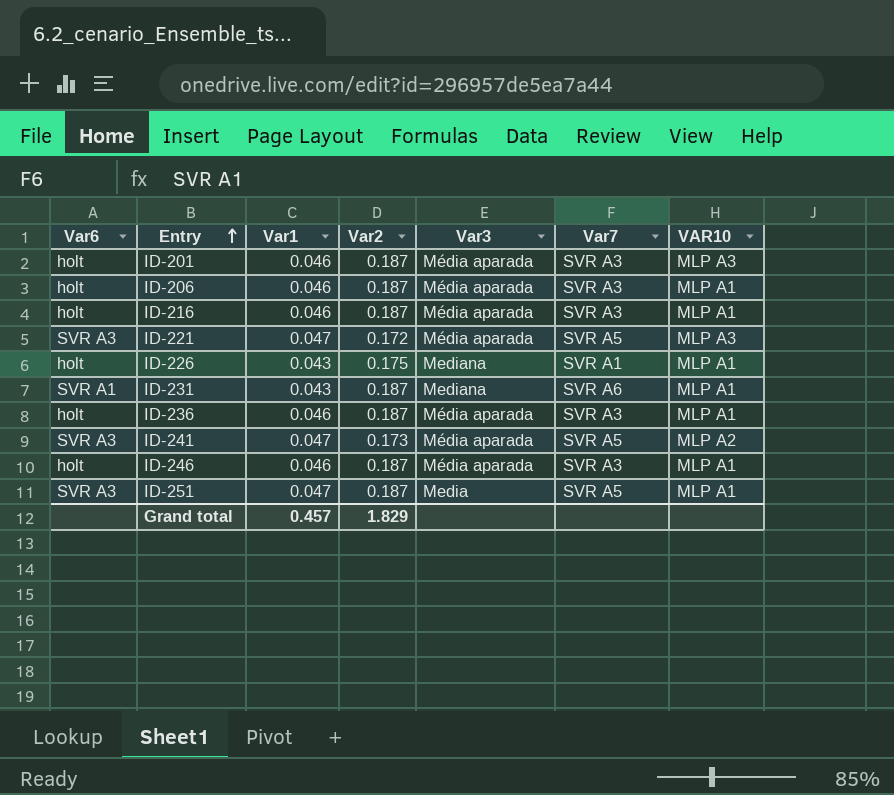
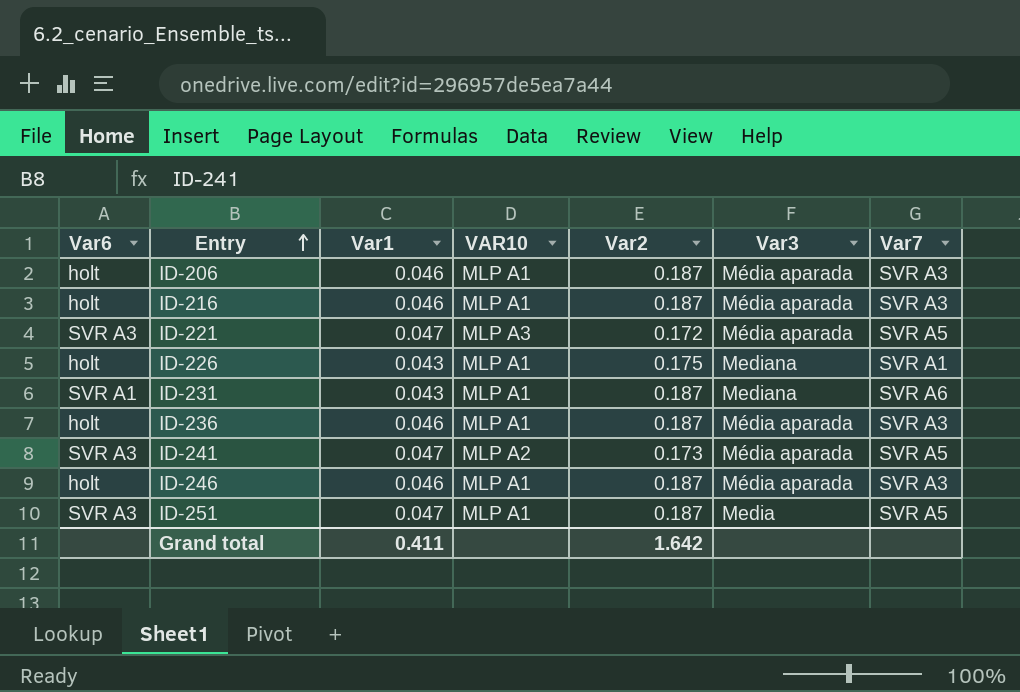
column VAR10 | position: 7 -> 4
row ID-201: holt | 0.046 | 0.187 | Média aparada | SVR A3 | MLP A3 -> none
Grand total | Var1: 0.457 -> 0.411
Grand total | Var2: 1.829 -> 1.642

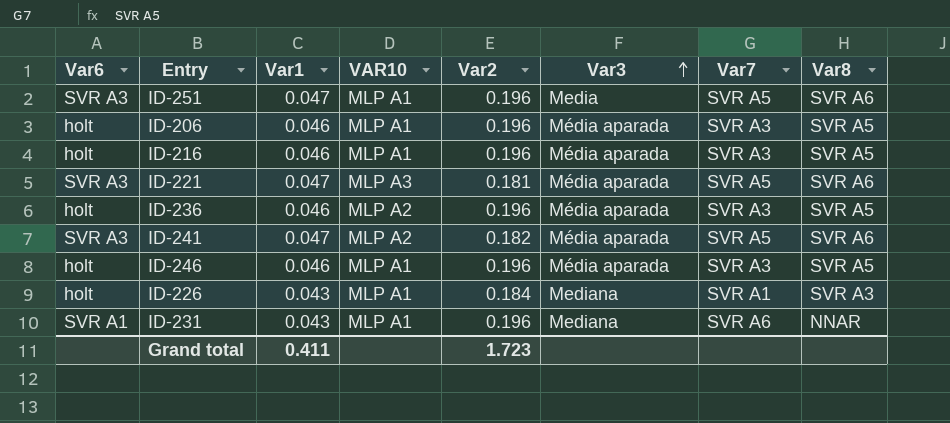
row order: Entry ascending -> Var3 ascending
column Var8 | position: none -> 8
ID-251 | Var2: 0.187 -> 0.196
ID-206 | Var2: 0.187 -> 0.196
ID-216 | Var2: 0.187 -> 0.196
ID-221 | Var2: 0.172 -> 0.181
ID-236 | VAR10: MLP A1 -> MLP A2
ID-236 | Var2: 0.187 -> 0.196
ID-241 | Var2: 0.173 -> 0.182
ID-246 | Var2: 0.187 -> 0.196
ID-226 | Var2: 0.175 -> 0.184
ID-231 | Var2: 0.187 -> 0.196
Grand total | Var2: 1.642 -> 1.723

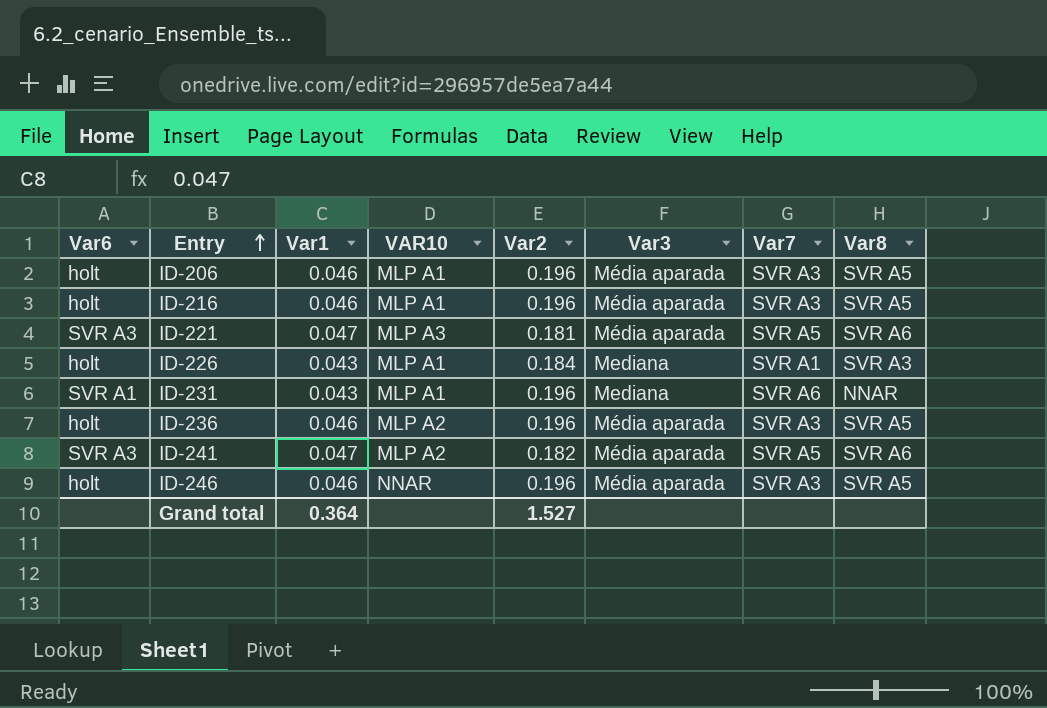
row order: Var3 ascending -> Entry ascending
row ID-251: SVR A3 | 0.047 | MLP A1 | 0.196 | Media | SVR A5 | SVR A6 -> none
ID-246 | VAR10: MLP A1 -> NNAR
Grand total | Var1: 0.411 -> 0.364
Grand total | Var2: 1.723 -> 1.527

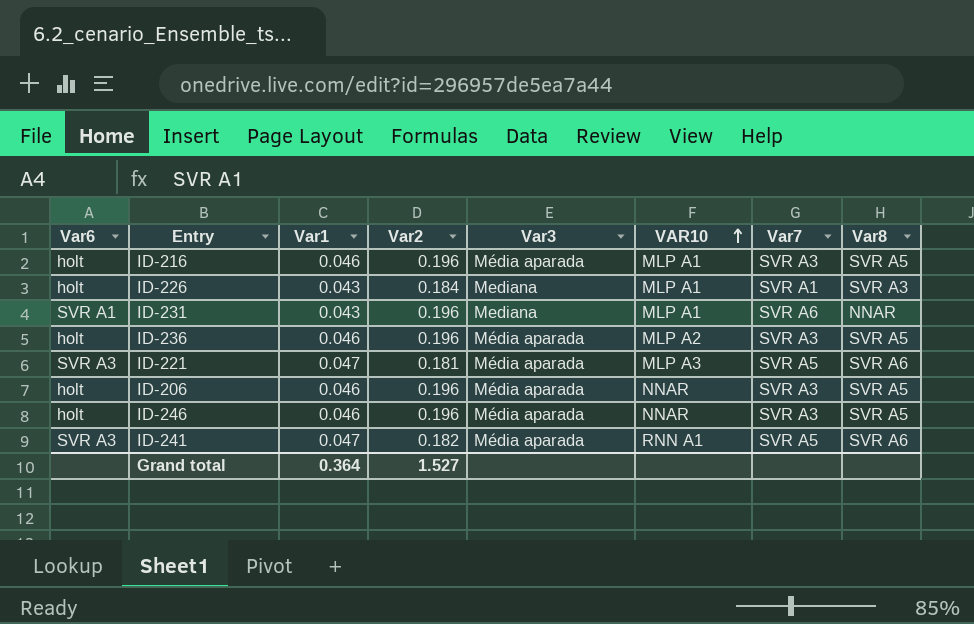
row order: Entry ascending -> VAR10 ascending
column VAR10 | position: 4 -> 6
ID-206 | VAR10: MLP A1 -> NNAR
ID-241 | VAR10: MLP A2 -> RNN A1

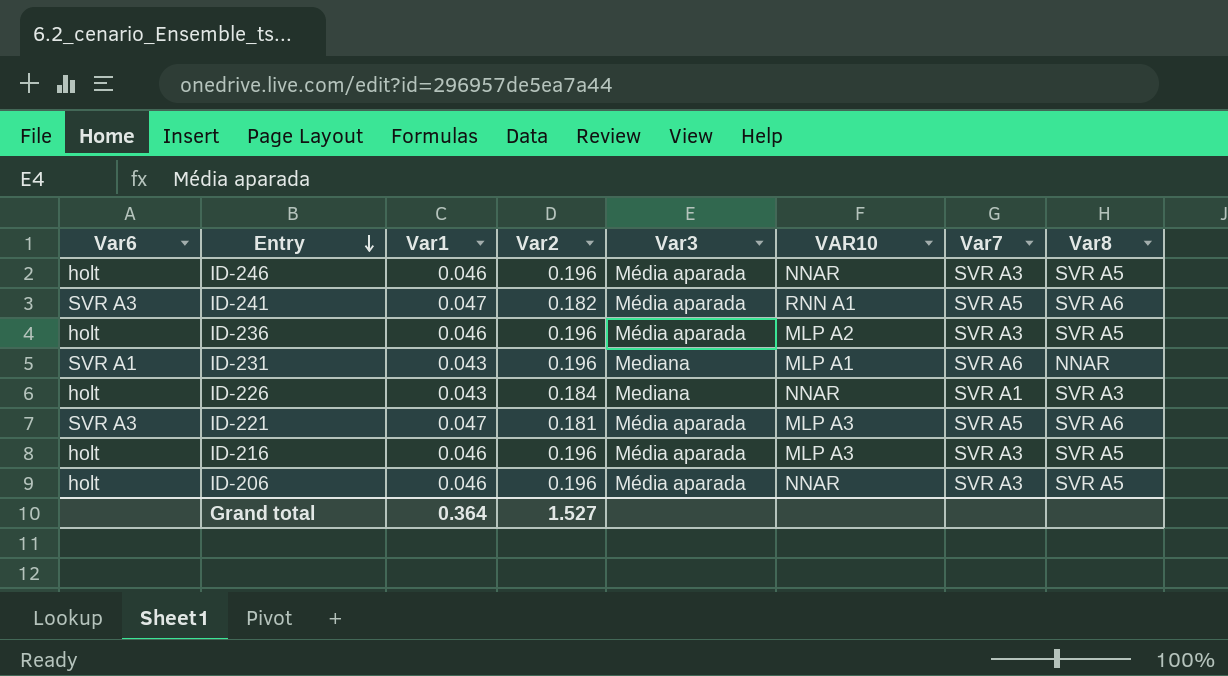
row order: VAR10 ascending -> Entry descending
ID-226 | VAR10: MLP A1 -> NNAR
ID-216 | VAR10: MLP A1 -> MLP A3

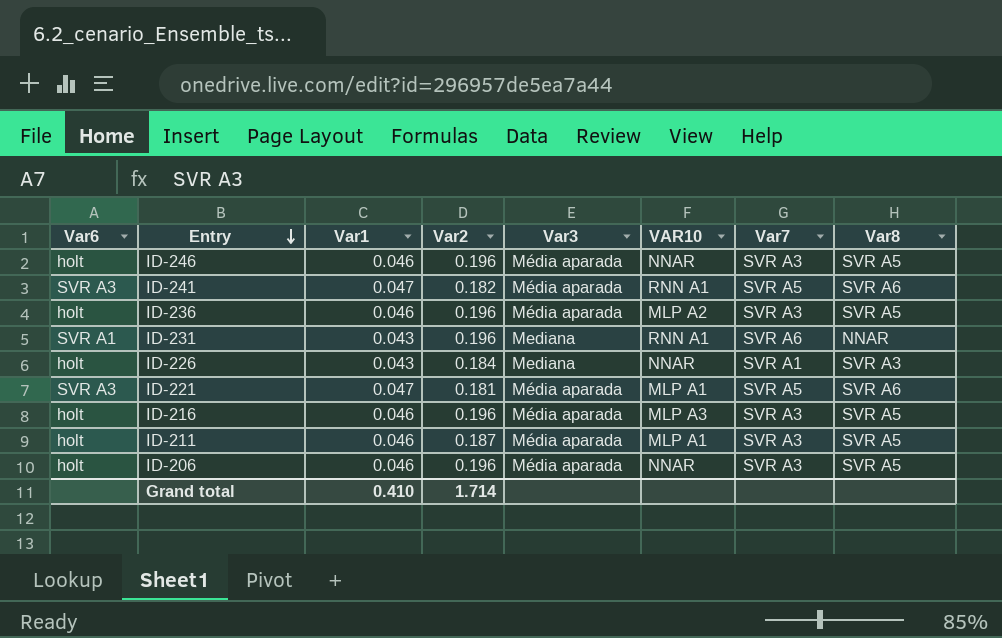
ID-231 | VAR10: MLP A1 -> RNN A1
ID-221 | VAR10: MLP A3 -> MLP A1
row ID-211: none -> holt | 0.046 | 0.187 | Média aparada | MLP A1 | SVR A3 | SVR A5
Grand total | Var1: 0.364 -> 0.410
Grand total | Var2: 1.527 -> 1.714

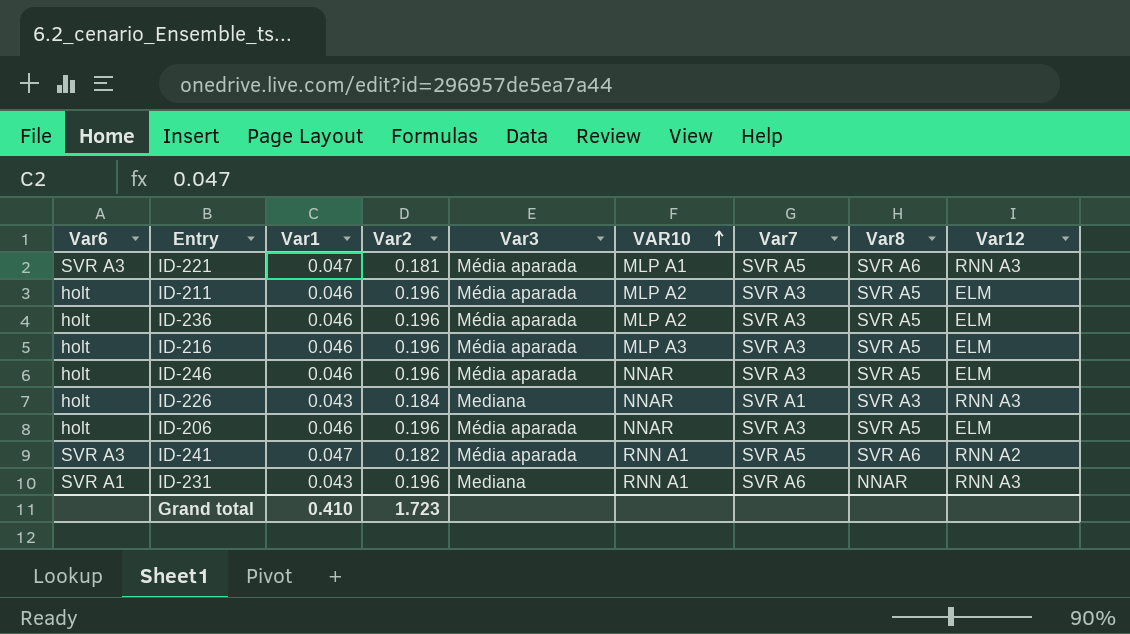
row order: Entry descending -> VAR10 ascending
column Var12 | position: none -> 9
ID-211 | Var2: 0.187 -> 0.196
ID-211 | VAR10: MLP A1 -> MLP A2
Grand total | Var2: 1.714 -> 1.723

